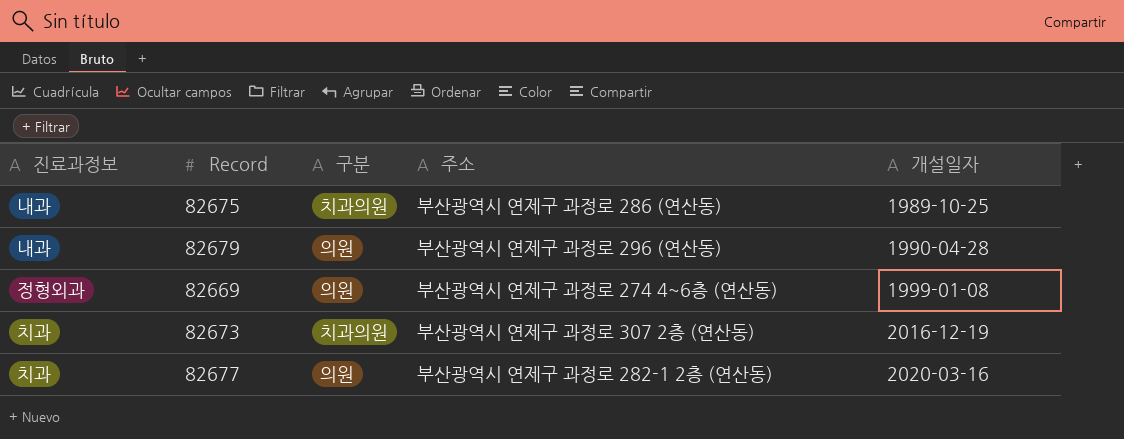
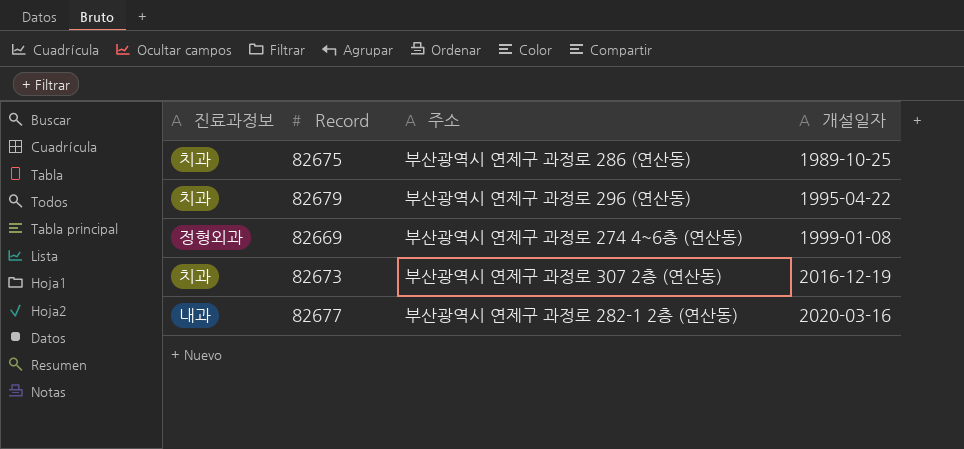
column 구분 | position: 3 -> none
82675 | 진료과정보: 내과 -> 치과
82679 | 진료과정보: 내과 -> 치과
82679 | 개설일자: 1990-04-28 -> 1995-04-22
82677 | 진료과정보: 치과 -> 내과

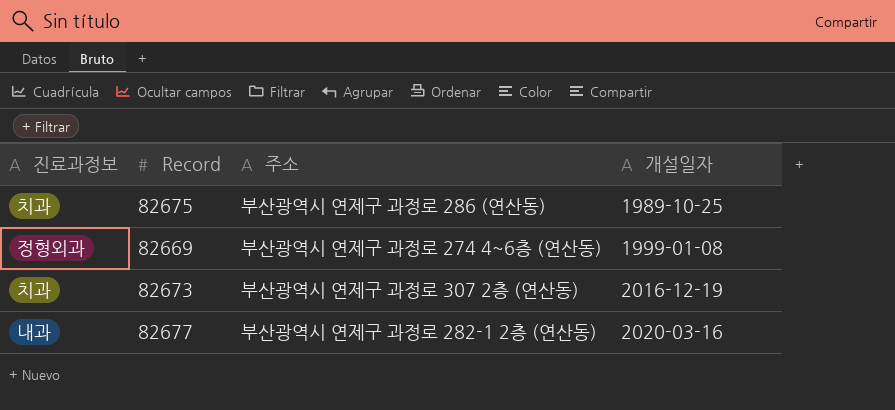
row 82679: 치과 | 부산광역시 연제구 과정로 296 (연산동) | 1995-04-22 -> none

